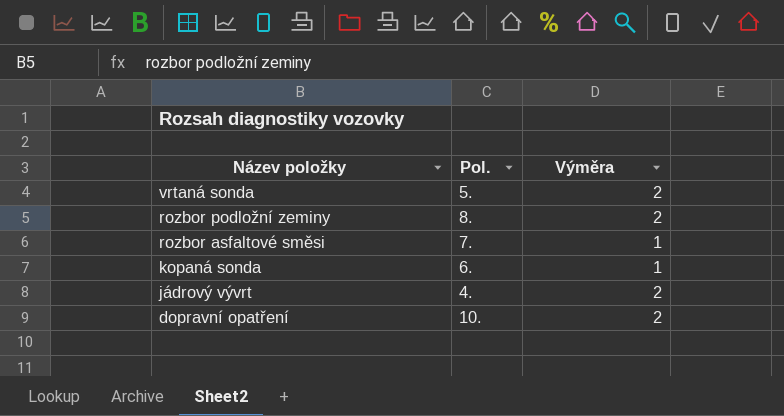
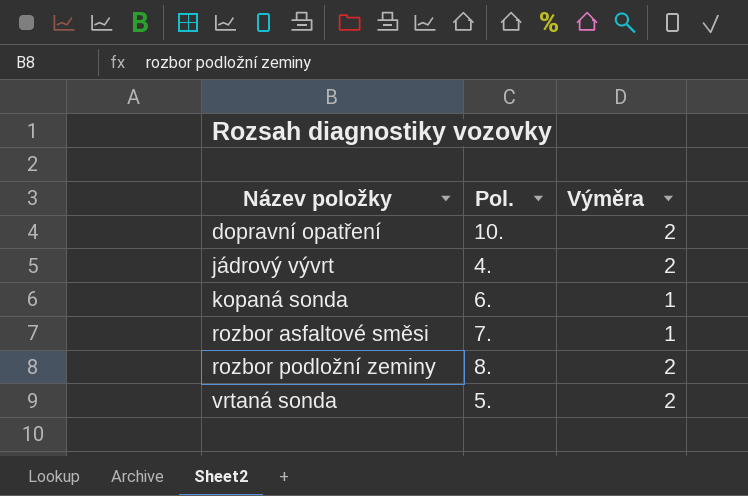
row order: Název položky descending -> Název položky ascending

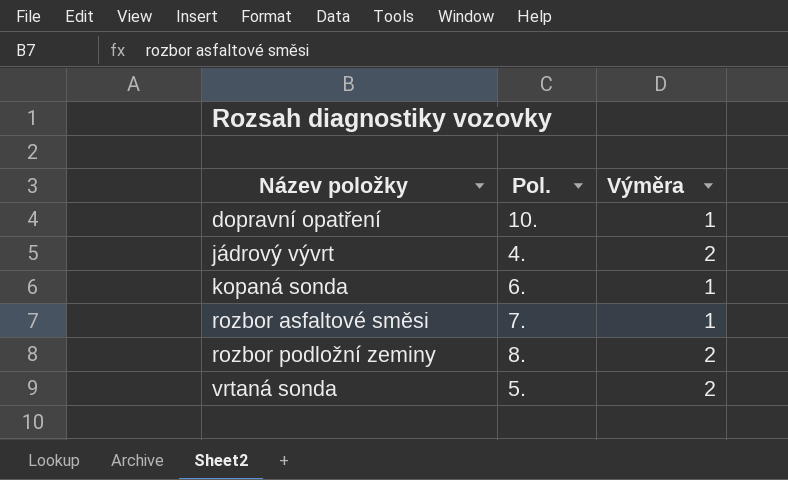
dopravní opatření | Výměra: 2 -> 1

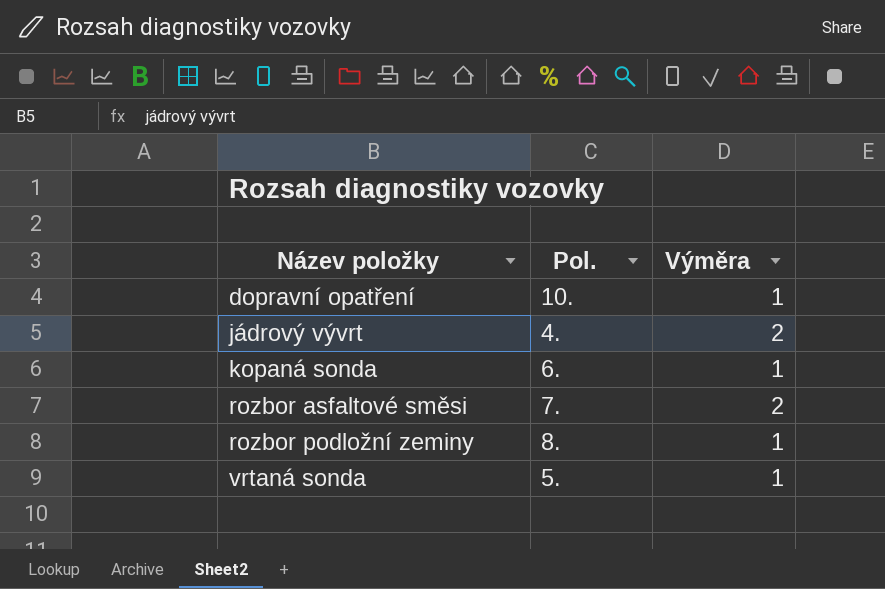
rozbor asfaltové směsi | Výměra: 1 -> 2
rozbor podložní zeminy | Výměra: 2 -> 1
vrtaná sonda | Výměra: 2 -> 1

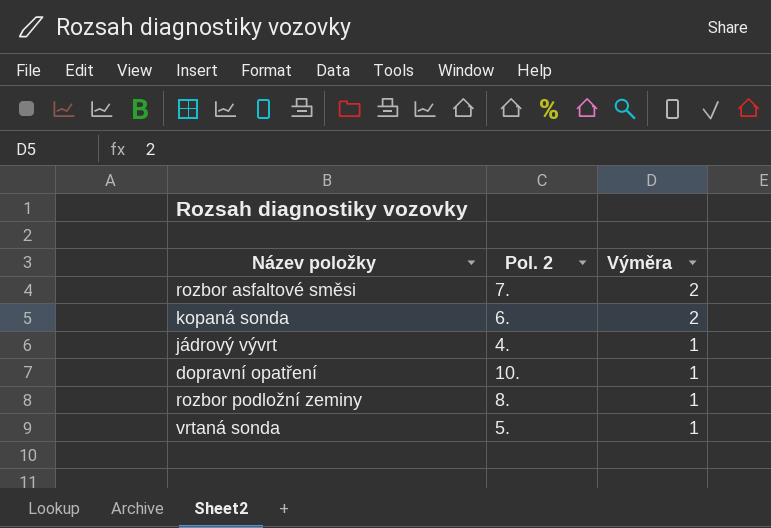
row order: Název položky ascending -> Výměra descending
column name: Pol. -> Pol. 2
kopaná sonda | Výměra: 1 -> 2
jádrový vývrt | Výměra: 2 -> 1

